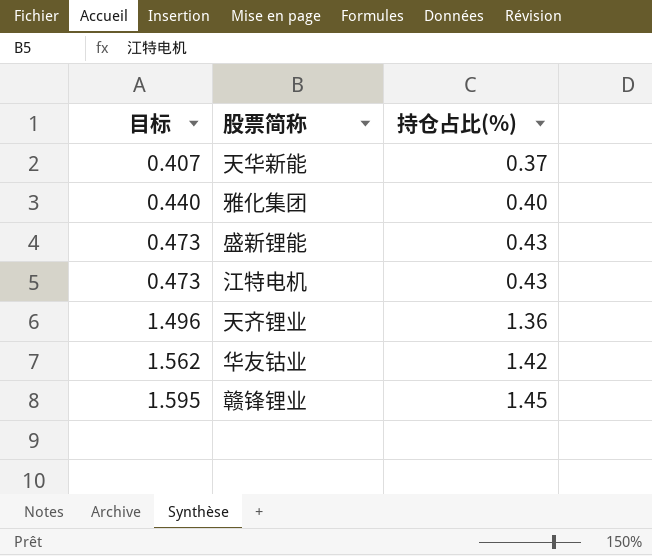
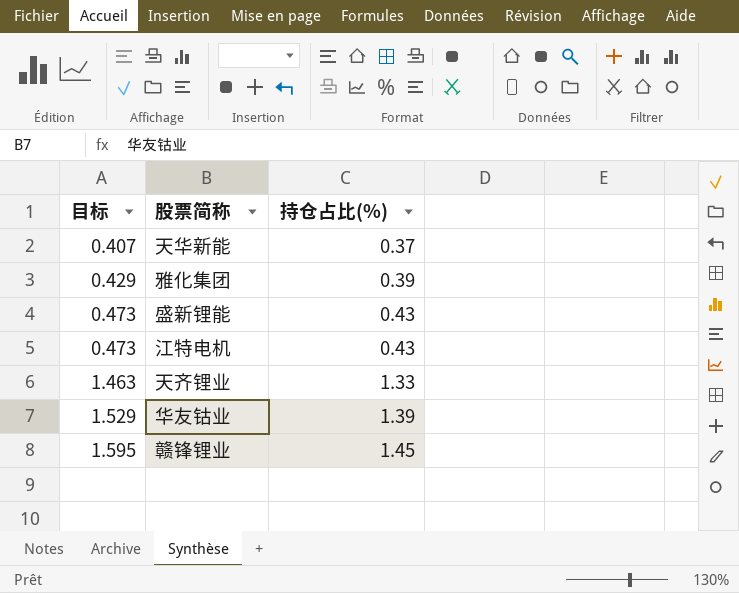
雅化集团 | 目标: 0.440 -> 0.429
雅化集团 | 持仓占比(%): 0.40 -> 0.39
天齐锂业 | 目标: 1.496 -> 1.463
天齐锂业 | 持仓占比(%): 1.36 -> 1.33
华友钴业 | 目标: 1.562 -> 1.529
华友钴业 | 持仓占比(%): 1.42 -> 1.39

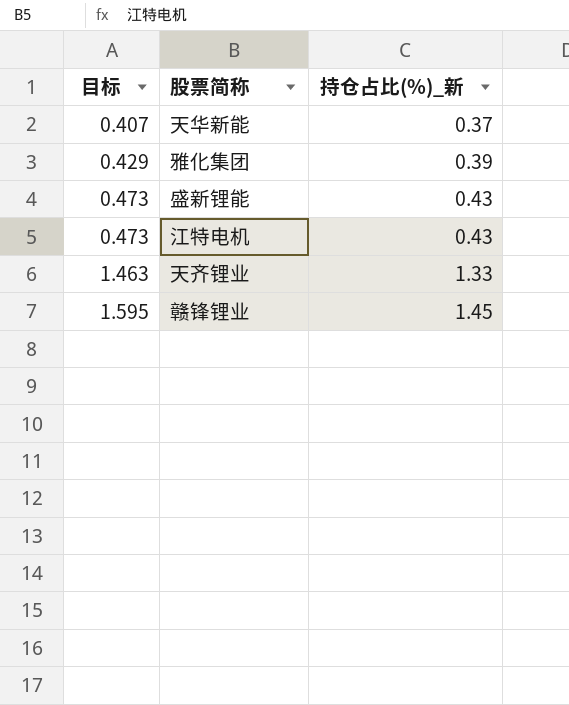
column name: 持仓占比(%) -> 持仓占比(%)_新
row 华友钴业: 1.529 | 1.39 -> none

